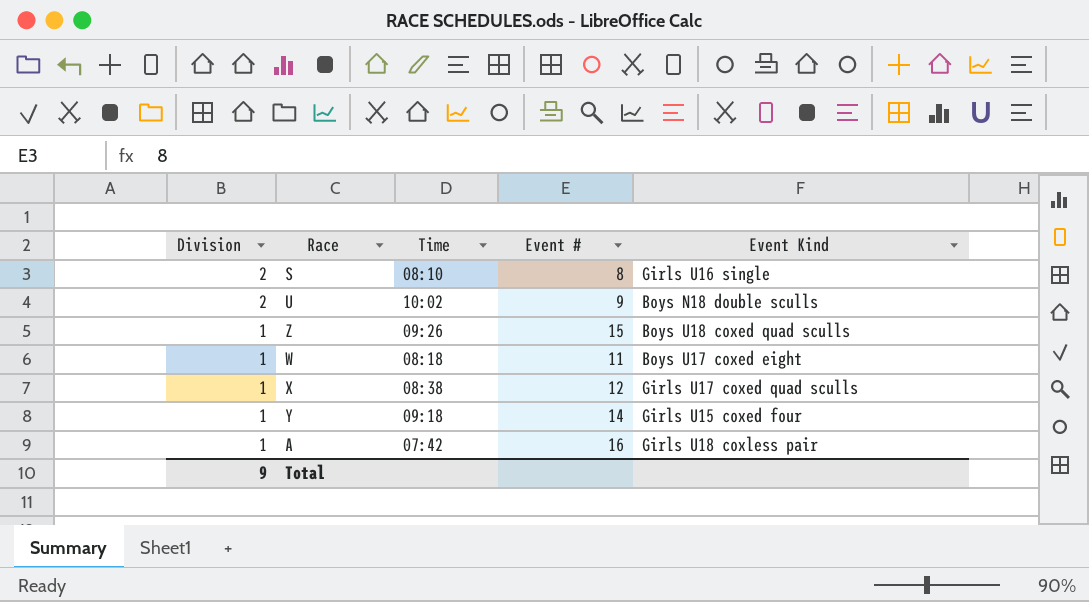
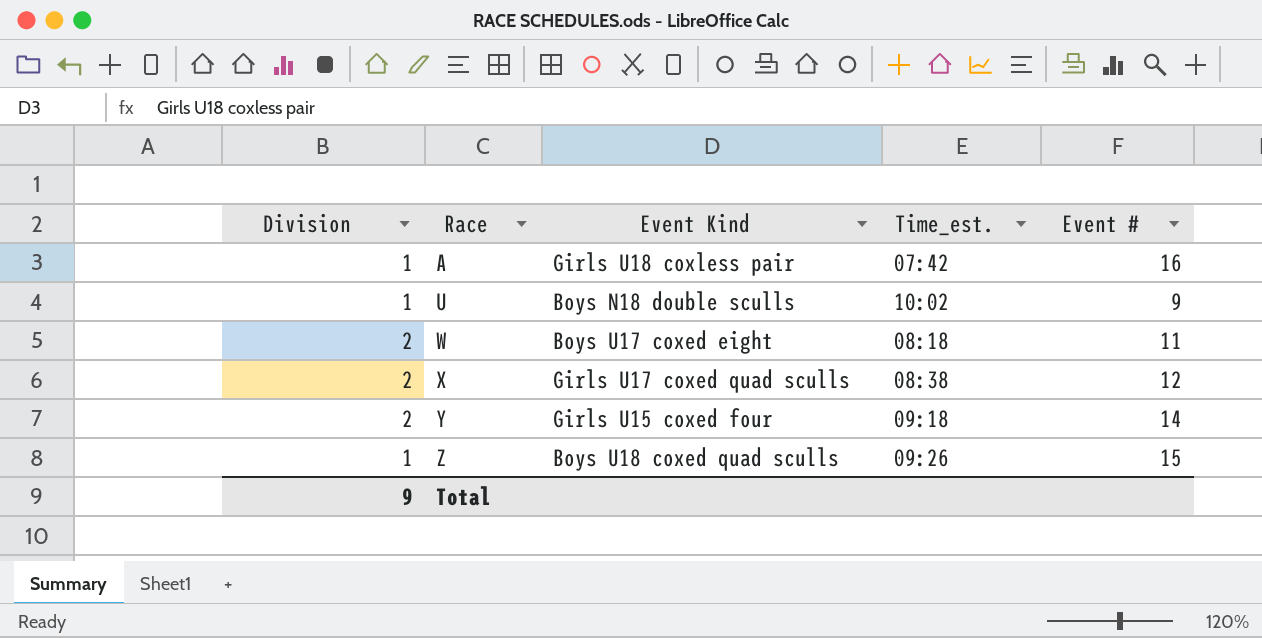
row order: Division descending -> Race ascending
column Event Kind | position: 5 -> 3
column name: Time -> Time_est.
row S: 2 | 08:10 | 8 | Girls U16 single -> none
U | Division: 2 -> 1
W | Division: 1 -> 2
X | Division: 1 -> 2
Y | Division: 1 -> 2

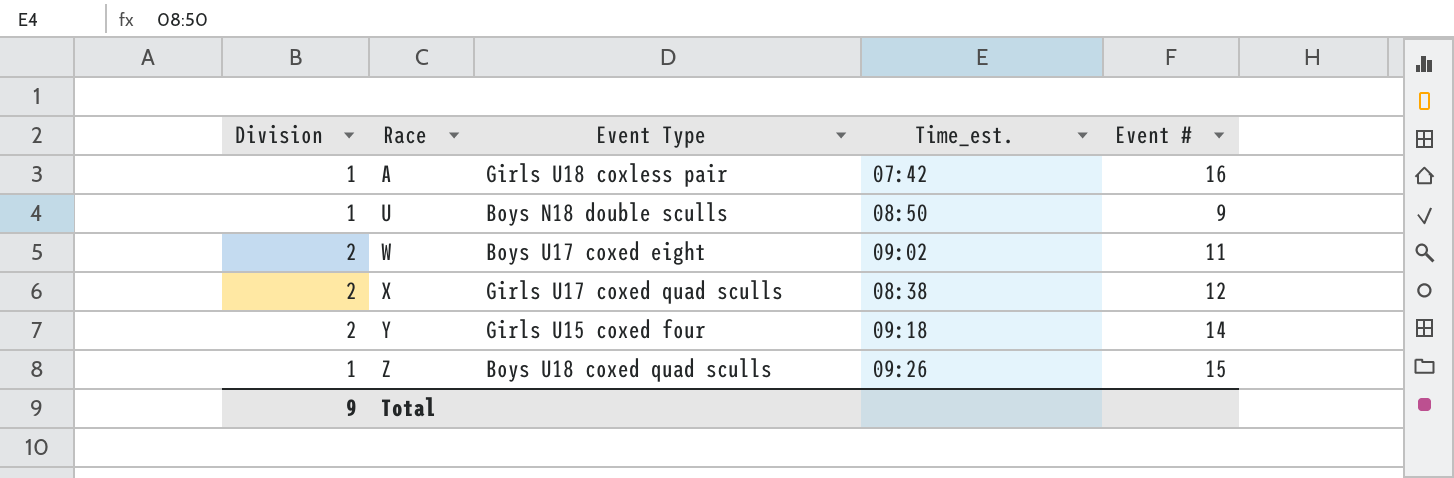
column name: Event Kind -> Event Type
U | Time_est.: 10:02 -> 08:50
W | Time_est.: 08:18 -> 09:02

